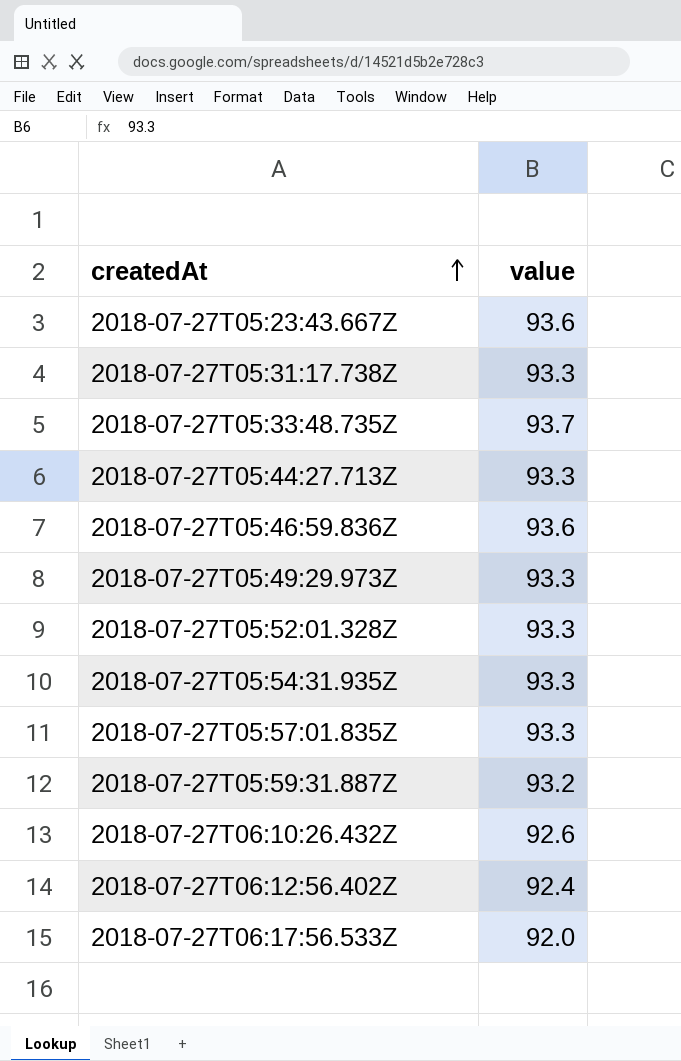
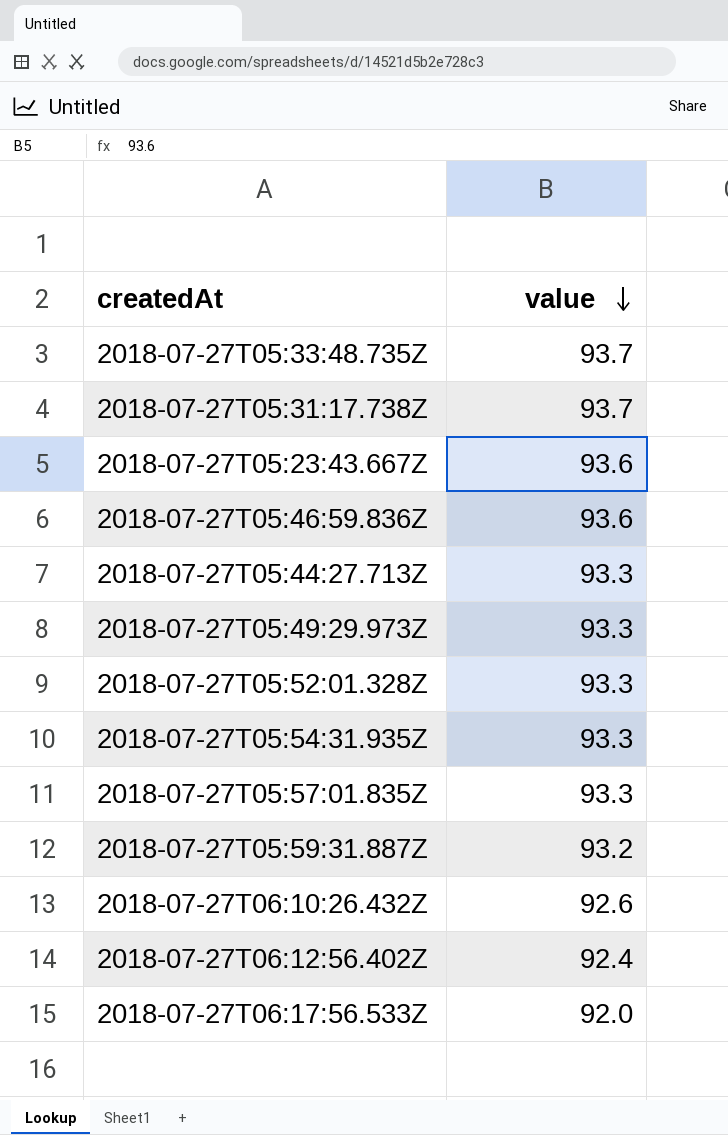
row order: createdAt ascending -> value descending
2018-07-27T05:31:17.738Z | value: 93.3 -> 93.7

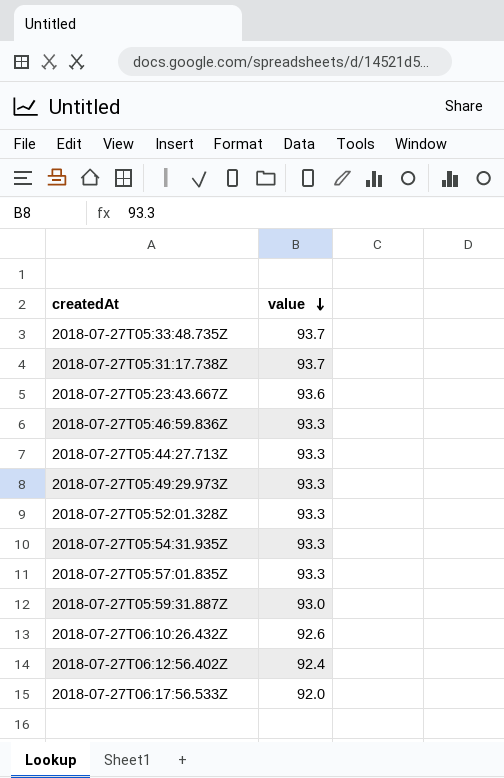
2018-07-27T05:46:59.836Z | value: 93.6 -> 93.3
2018-07-27T05:59:31.887Z | value: 93.2 -> 93.0

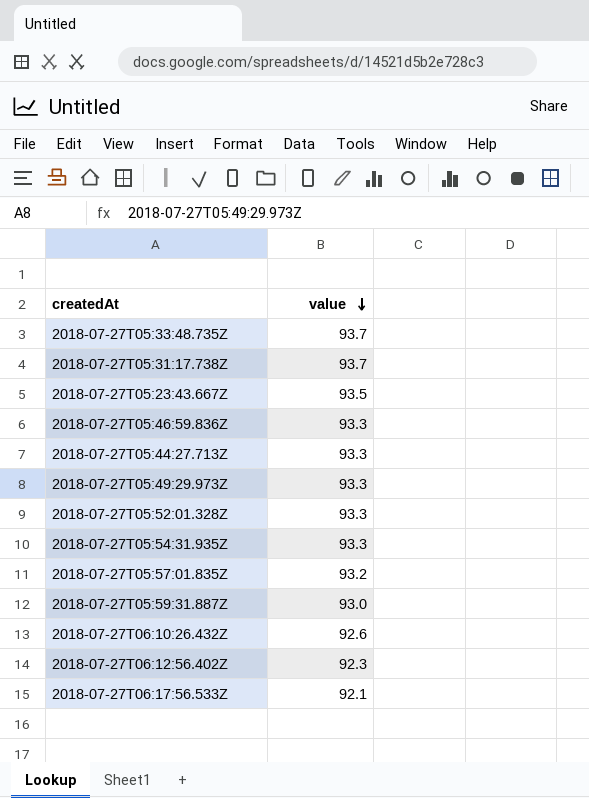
2018-07-27T05:23:43.667Z | value: 93.6 -> 93.5
2018-07-27T05:57:01.835Z | value: 93.3 -> 93.2
2018-07-27T06:12:56.402Z | value: 92.4 -> 92.3
2018-07-27T06:17:56.533Z | value: 92.0 -> 92.1

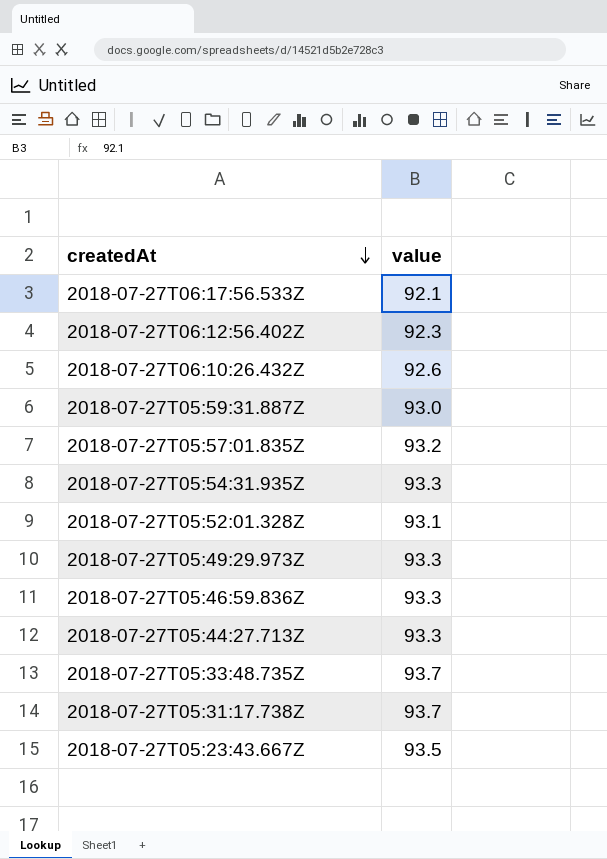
row order: value descending -> createdAt descending
2018-07-27T05:52:01.328Z | value: 93.3 -> 93.1

